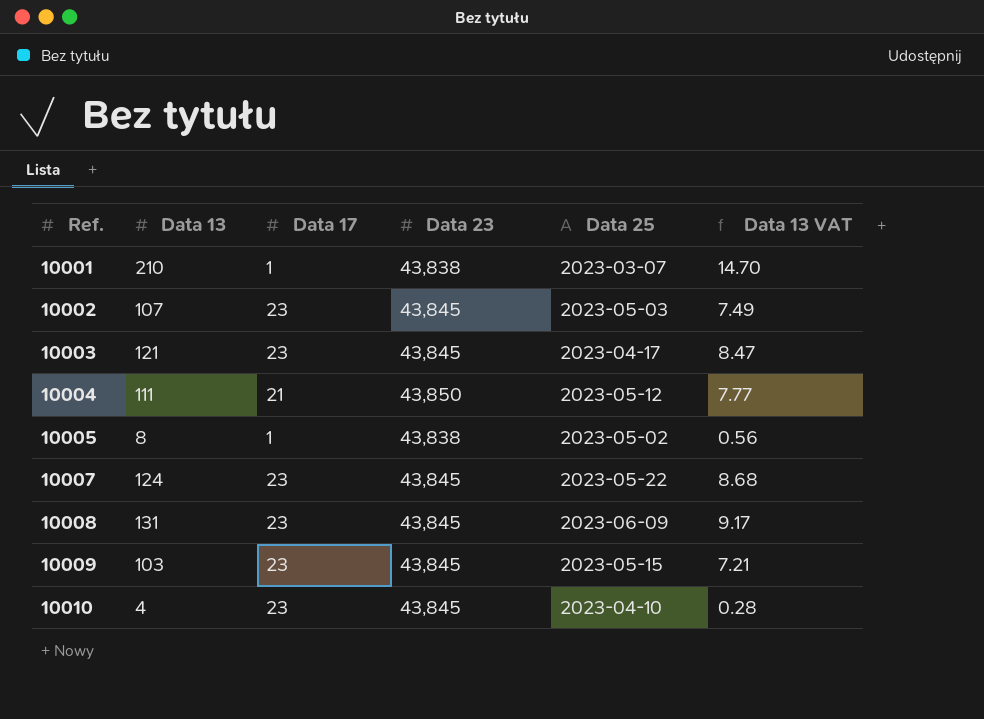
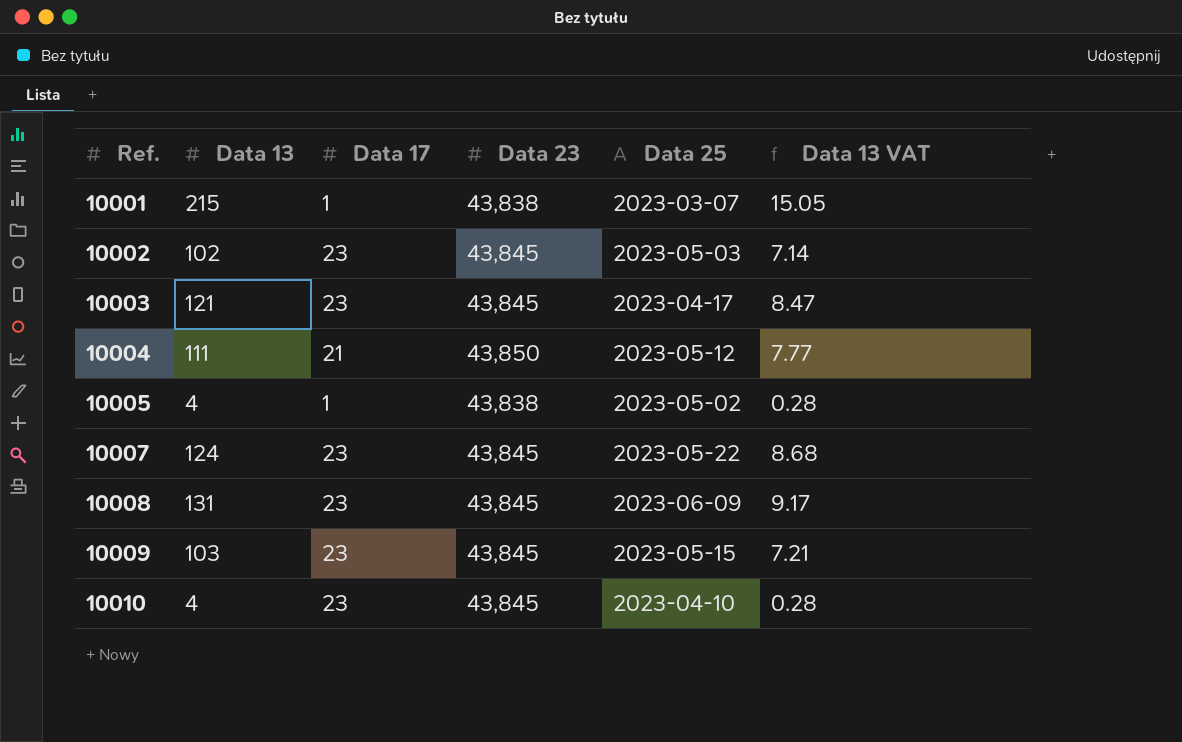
10001 | Data 13: 210 -> 215
10001 | Data 13 VAT: 14.70 -> 15.05
10002 | Data 13: 107 -> 102
10002 | Data 13 VAT: 7.49 -> 7.14
10005 | Data 13: 8 -> 4
10005 | Data 13 VAT: 0.56 -> 0.28

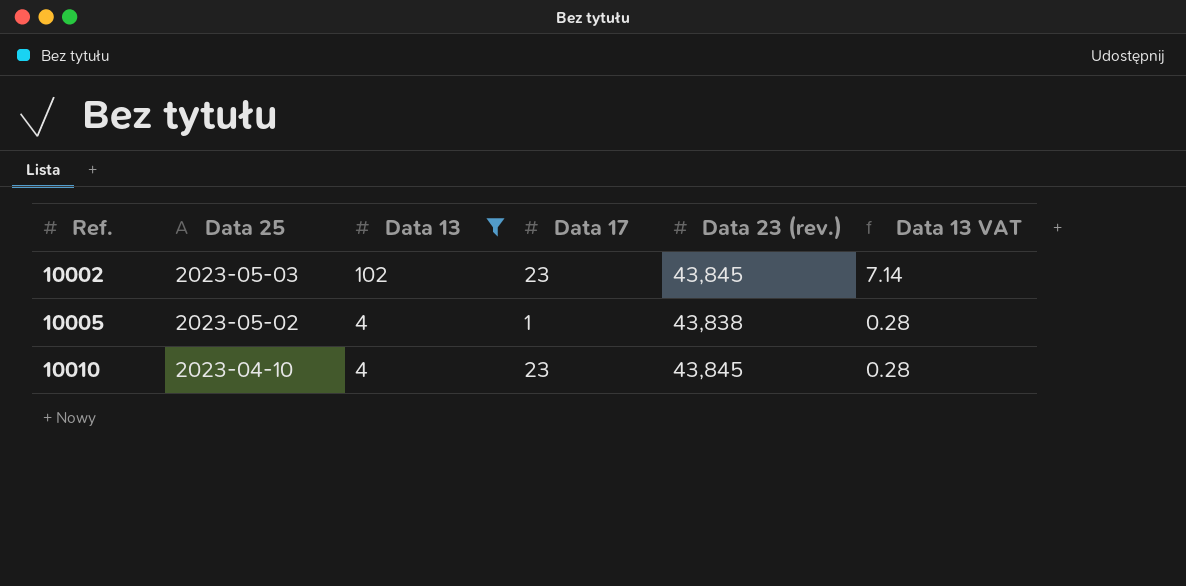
filter: none -> Data 13 <= 102
column Data 25 | position: 5 -> 2
column name: Data 23 -> Data 23 (rev.)

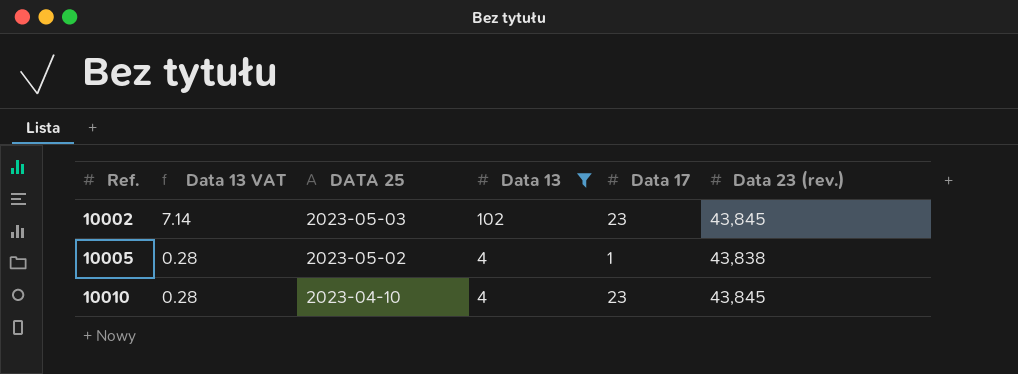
column Data 13 VAT | position: 6 -> 2
column name: Data 25 -> DATA 25

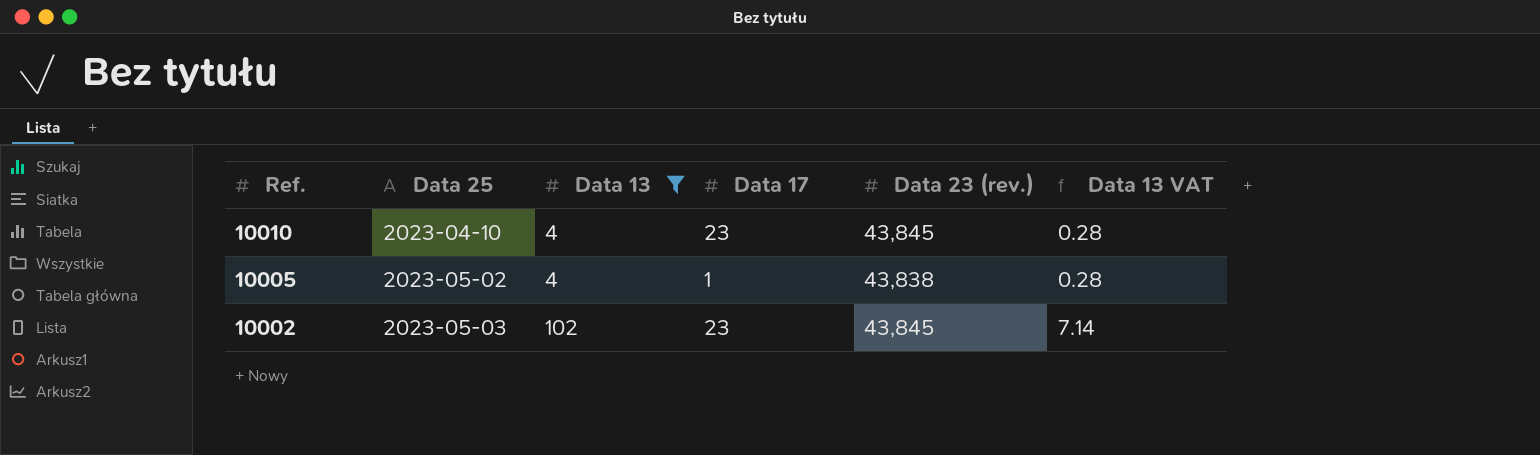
row order: Ref. ascending -> Ref. descending
column name: DATA 25 -> Data 25
column Data 13 VAT | position: 2 -> 6

